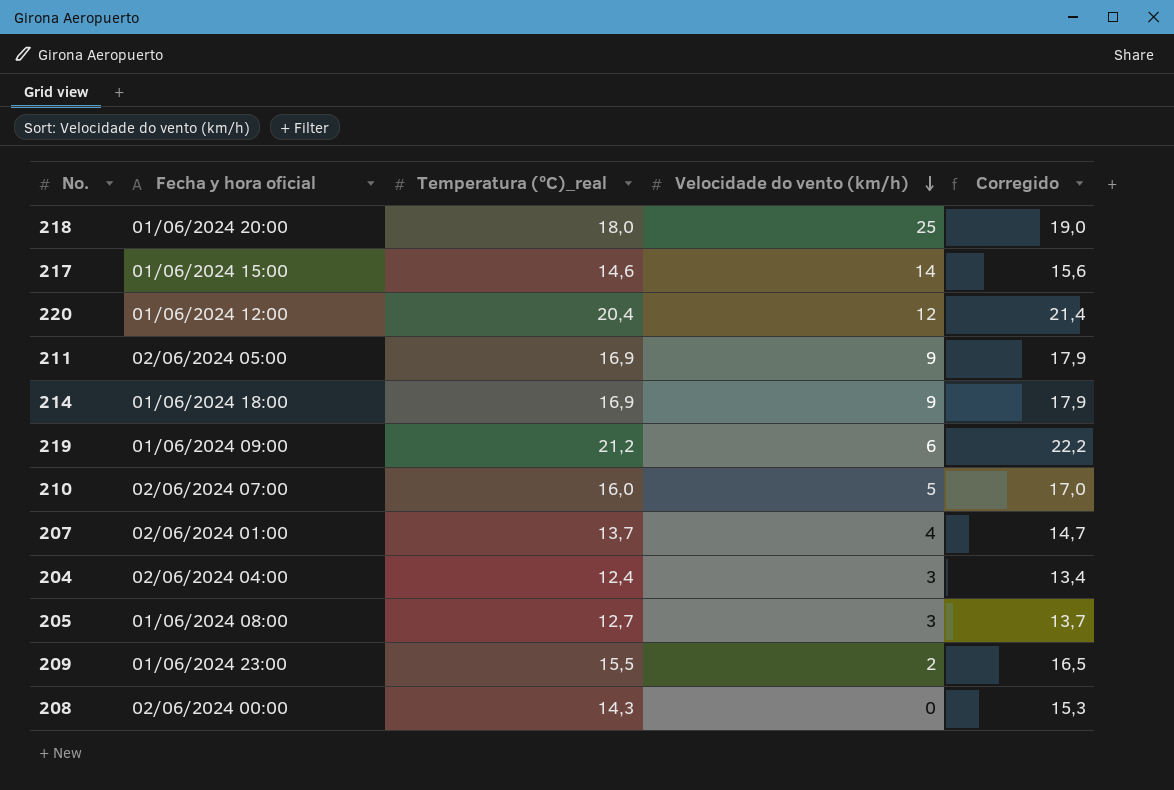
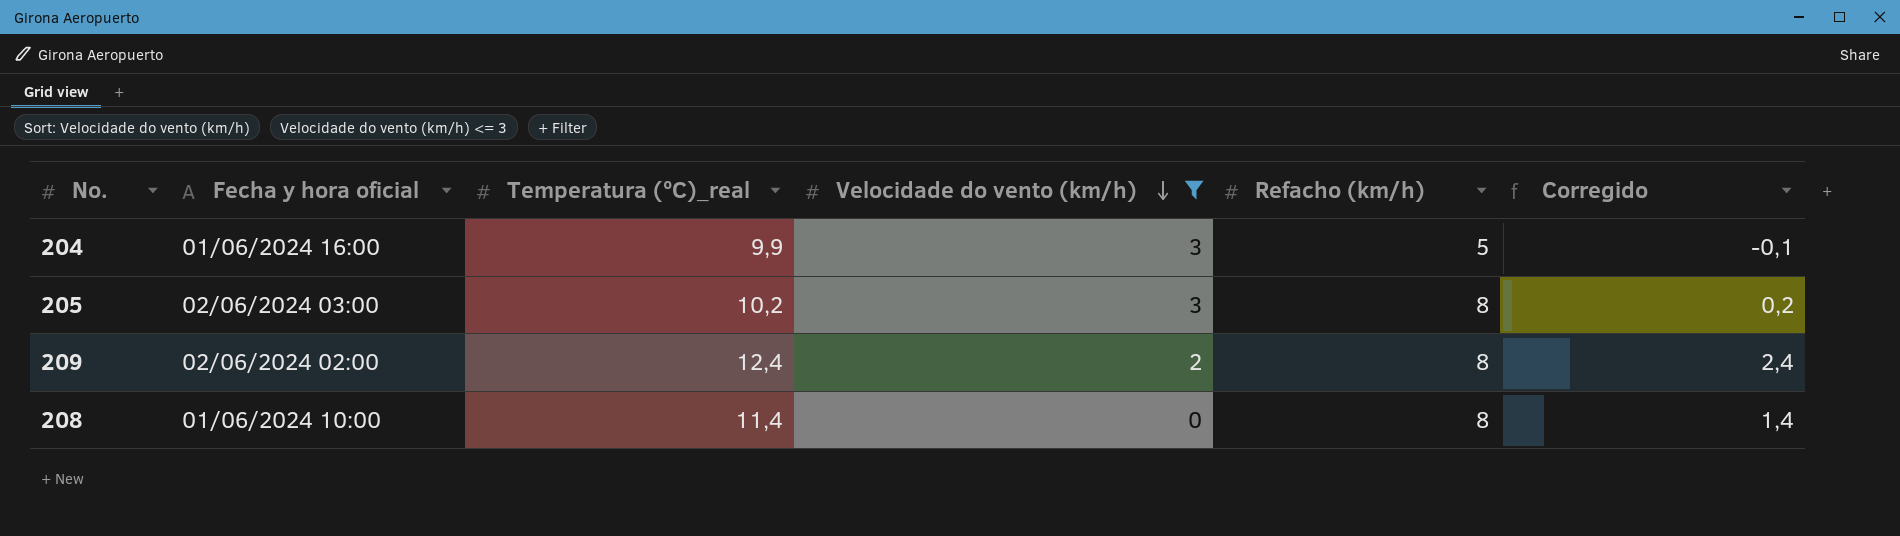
filter: none -> Velocidade do vento (km/h) <= 3
column Refacho (km/h) | position: none -> 5
column Corregido | formula: [Temperatura (ºC)_real] + 1 -> [Temperatura (ºC)_real] - 10
204 | Fecha y hora oficial: 02/06/2024 04:00 -> 01/06/2024 16:00
204 | Temperatura (ºC)_real: 12,4 -> 9,9
205 | Fecha y hora oficial: 01/06/2024 08:00 -> 02/06/2024 03:00
205 | Temperatura (ºC)_real: 12,7 -> 10,2
209 | Fecha y hora oficial: 01/06/2024 23:00 -> 02/06/2024 02:00
209 | Temperatura (ºC)_real: 15,5 -> 12,4
208 | Fecha y hora oficial: 02/06/2024 00:00 -> 01/06/2024 10:00
208 | Temperatura (ºC)_real: 14,3 -> 11,4

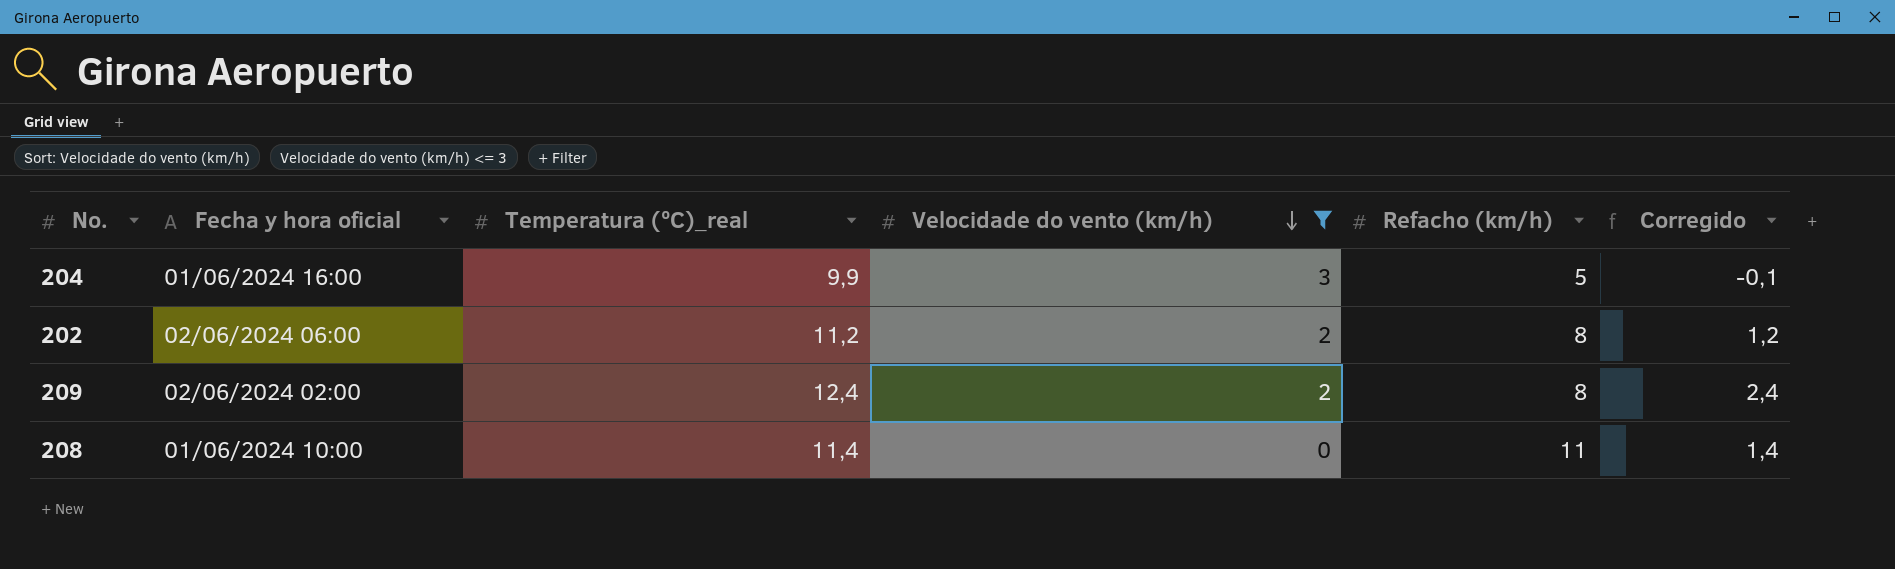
row 205: 02/06/2024 03:00 | 10,2 | 3 | 8 | 0,2 -> none
row 202: none -> 02/06/2024 06:00 | 11,2 | 2 | 8 | 1,2
208 | Refacho (km/h): 8 -> 11

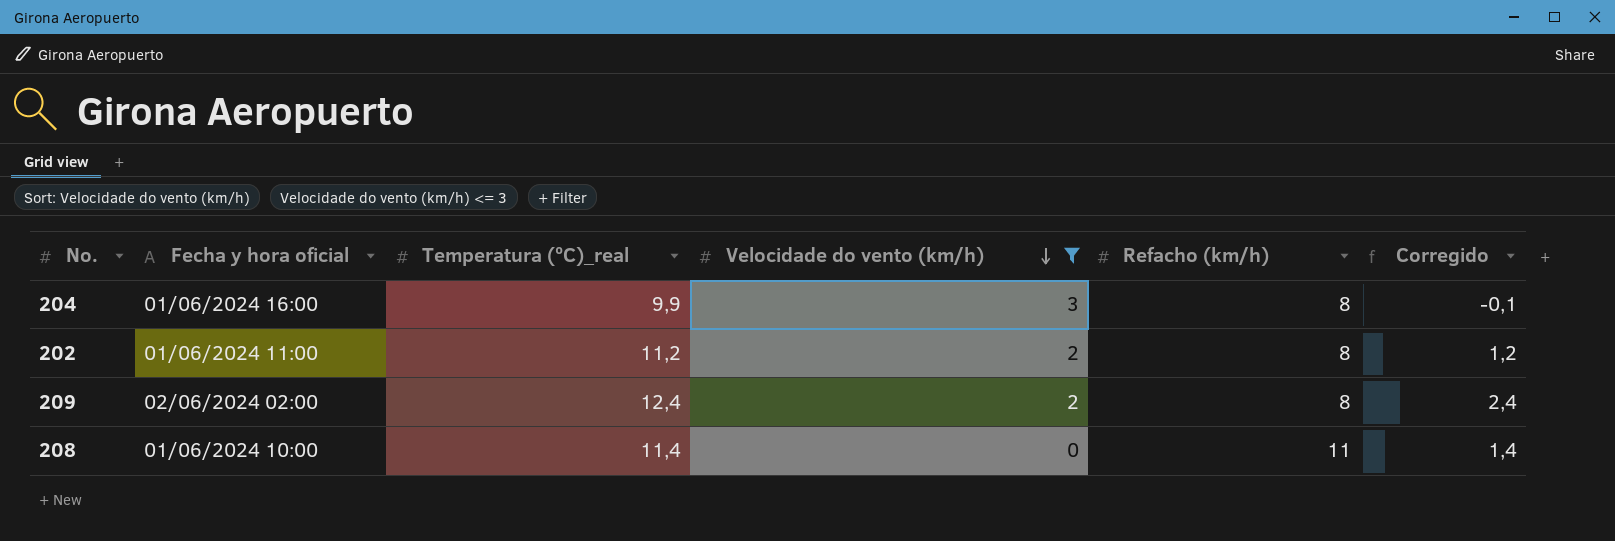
204 | Refacho (km/h): 5 -> 8
202 | Fecha y hora oficial: 02/06/2024 06:00 -> 01/06/2024 11:00

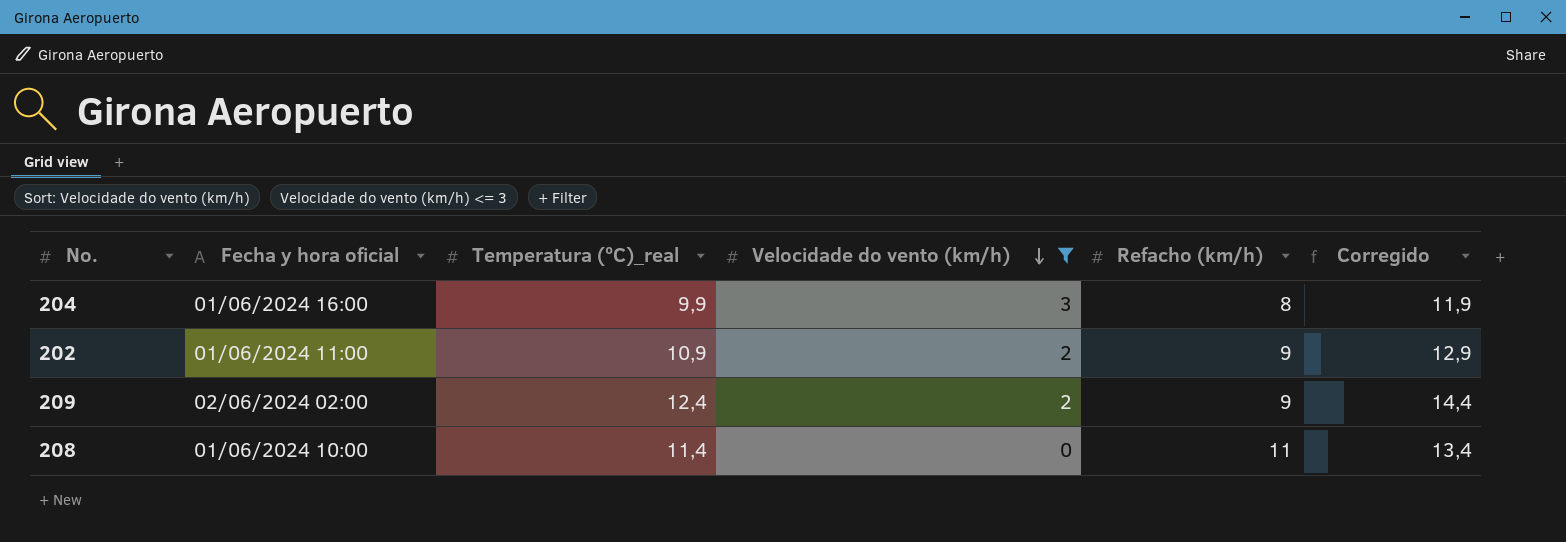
column Corregido | formula: [Temperatura (ºC)_real] - 10 -> [Temperatura (ºC)_real] + 2
202 | Temperatura (ºC)_real: 11,2 -> 10,9
202 | Refacho (km/h): 8 -> 9
209 | Refacho (km/h): 8 -> 9

